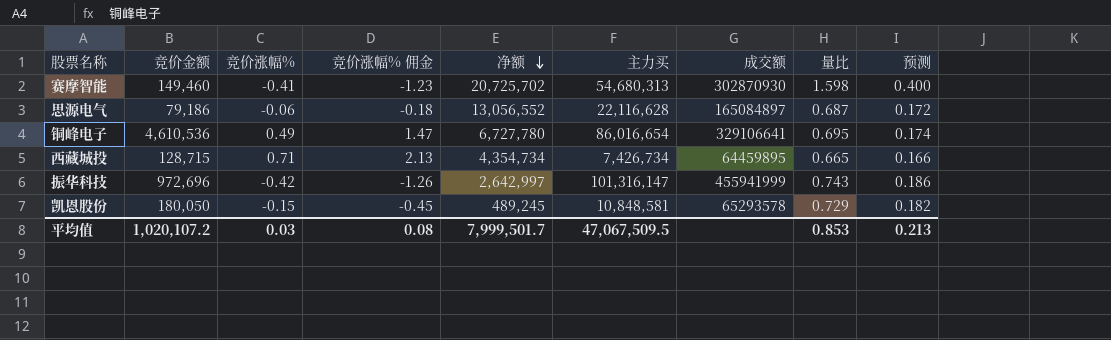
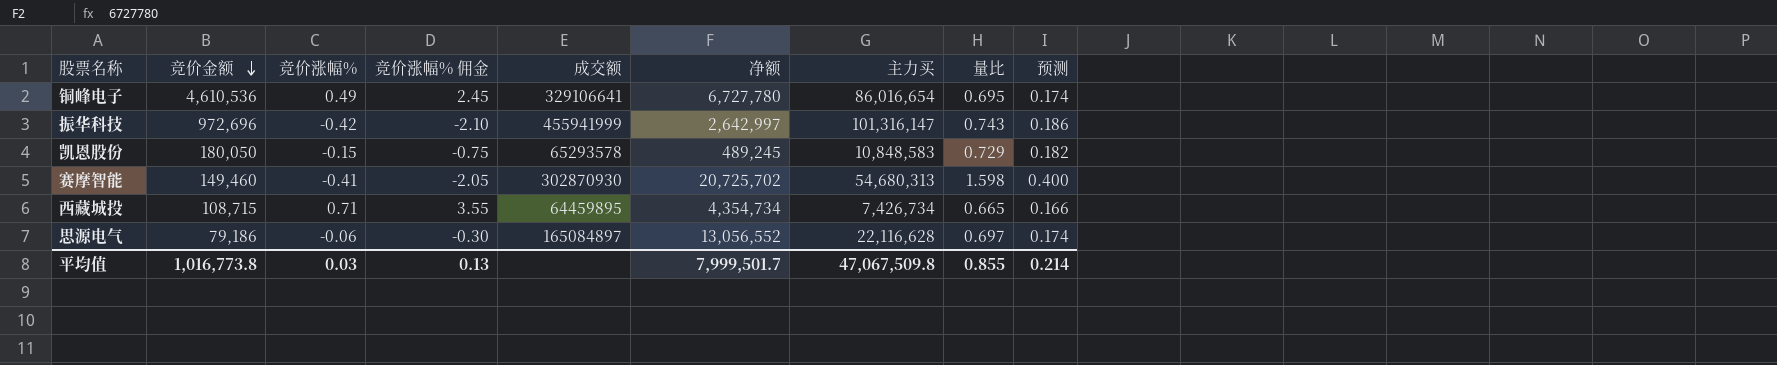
row order: 净额 descending -> 竞价金额 descending
column 竞价涨幅% 佣金 | formula: [竞价涨幅%] * 3 -> [竞价涨幅%] * 5
column 成交额 | position: 7 -> 5
凯恩股份 | 主力买: 10,848,581 -> 10,848,583
西藏城投 | 竞价金额: 128,715 -> 108,715
思源电气 | 量比: 0.687 -> 0.697
思源电气 | 预测: 0.172 -> 0.174
平均值 | 竞价金额: 1,020,107.2 -> 1,016,773.8
平均值 | 竞价涨幅% 佣金: 0.08 -> 0.13
平均值 | 主力买: 47,067,509.5 -> 47,067,509.8
平均值 | 量比: 0.853 -> 0.855
平均值 | 预测: 0.213 -> 0.214

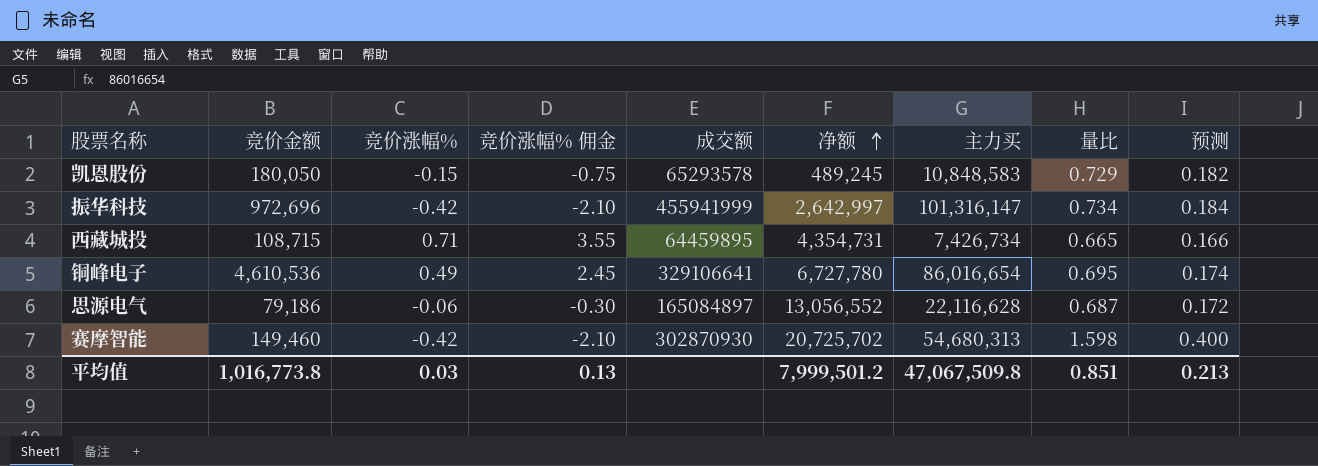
row order: 竞价金额 descending -> 净额 ascending
振华科技 | 量比: 0.743 -> 0.734
振华科技 | 预测: 0.186 -> 0.184
西藏城投 | 净额: 4,354,734 -> 4,354,731
思源电气 | 量比: 0.697 -> 0.687
思源电气 | 预测: 0.174 -> 0.172
赛摩智能 | 竞价涨幅%: -0.41 -> -0.42
赛摩智能 | 竞价涨幅% 佣金: -2.05 -> -2.10
平均值 | 净额: 7,999,501.7 -> 7,999,501.2
平均值 | 量比: 0.855 -> 0.851
平均值 | 预测: 0.214 -> 0.213

